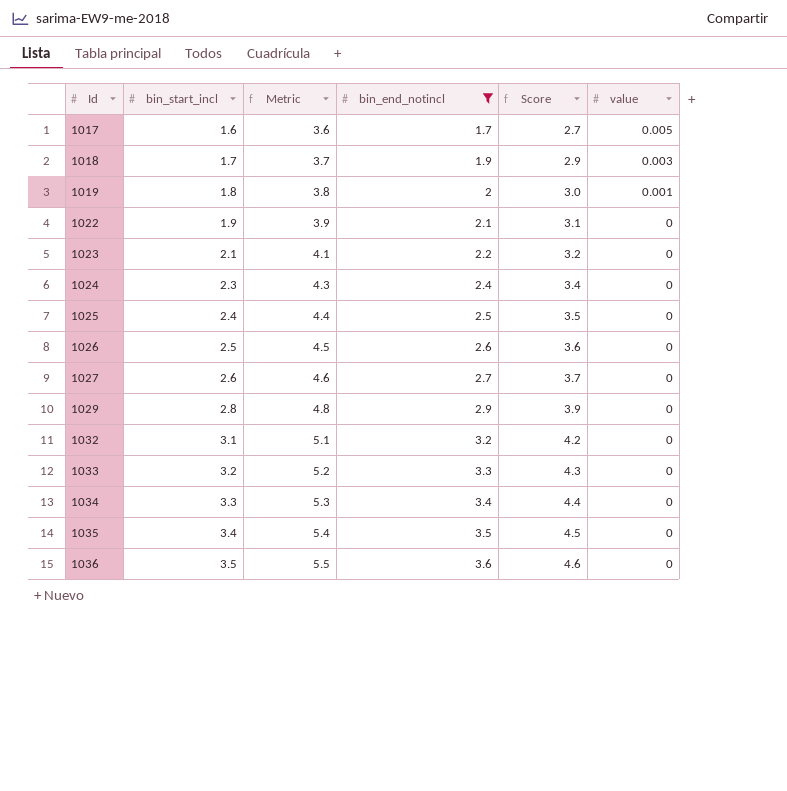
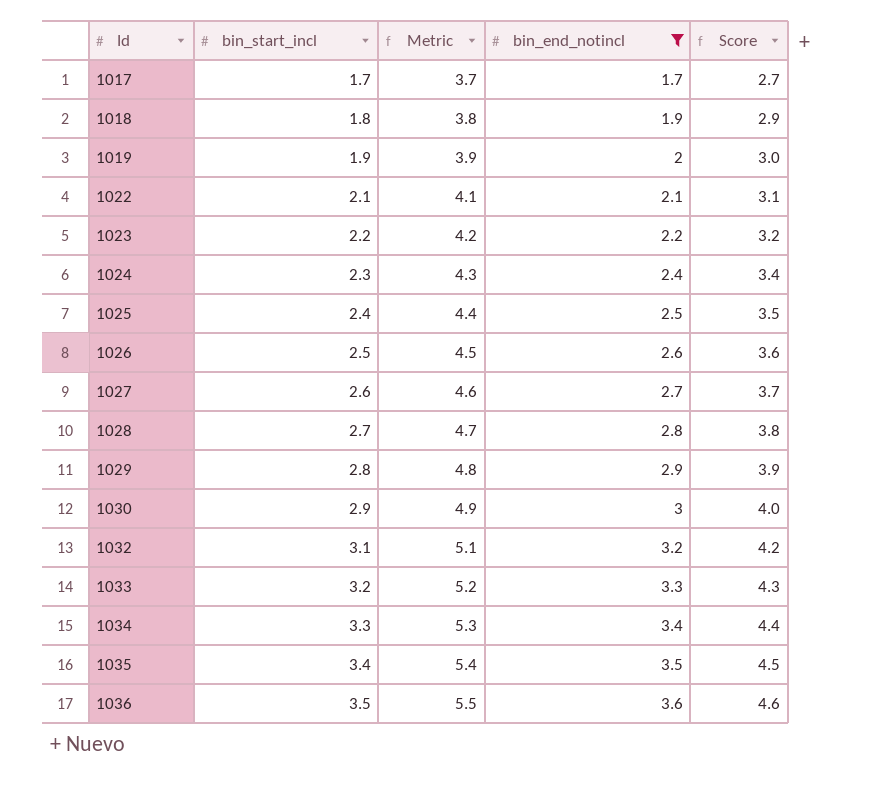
column value | position: 6 -> none
1017 | bin_start_incl: 1.6 -> 1.7
1017 | Metric: 3.6 -> 3.7
1018 | bin_start_incl: 1.7 -> 1.8
1018 | Metric: 3.7 -> 3.8
1019 | bin_start_incl: 1.8 -> 1.9
1019 | Metric: 3.8 -> 3.9
1022 | bin_start_incl: 1.9 -> 2.1
1022 | Metric: 3.9 -> 4.1
1023 | bin_start_incl: 2.1 -> 2.2
1023 | Metric: 4.1 -> 4.2
row 1028: none -> 2.7 | 4.7 | 2.8 | 3.8
row 1030: none -> 2.9 | 4.9 | 3 | 4.0

